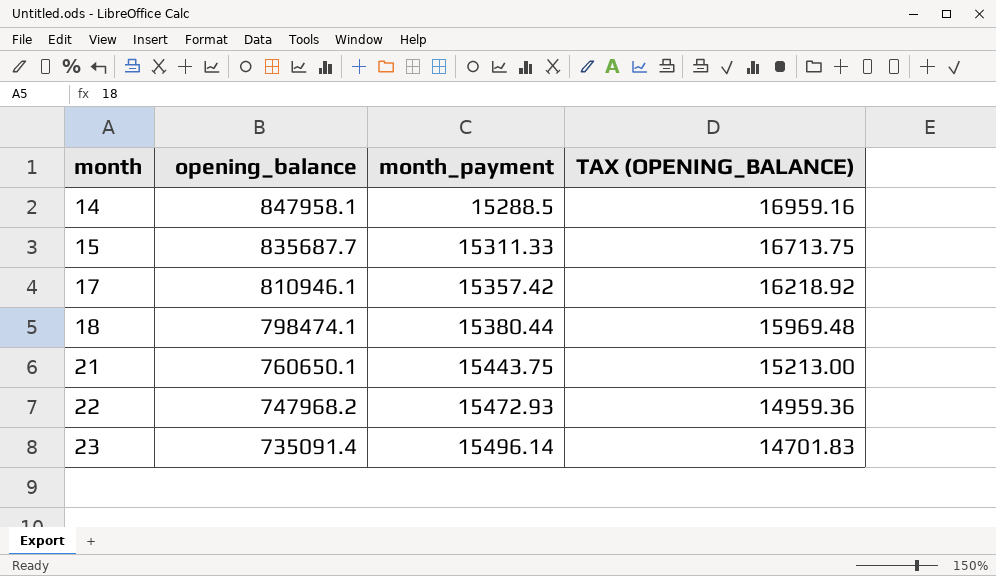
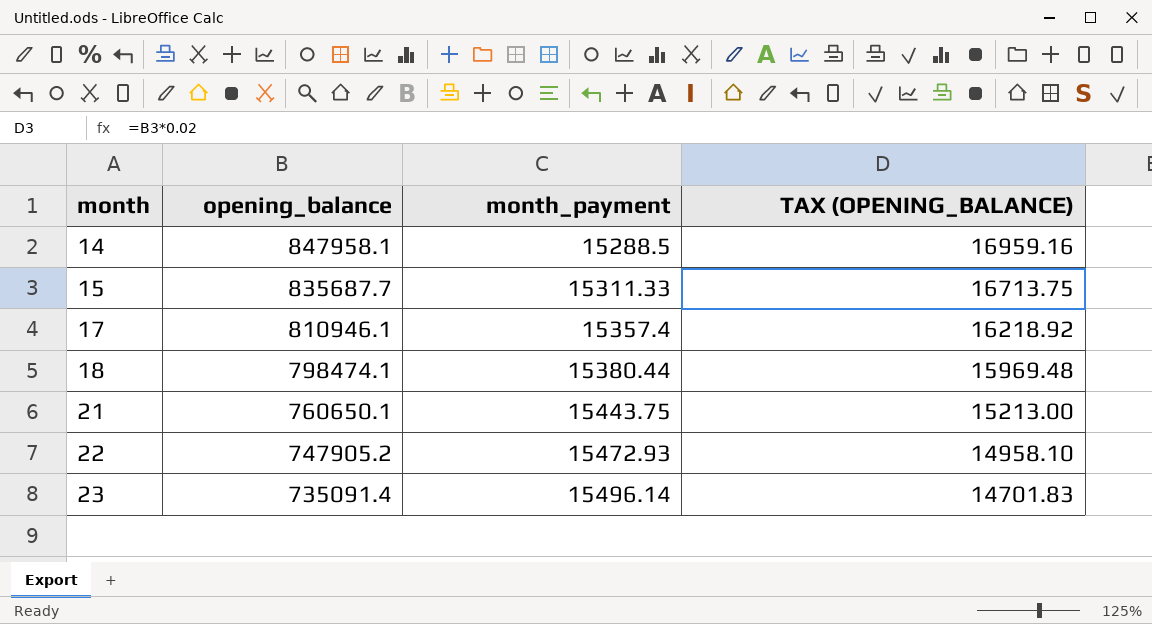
17 | month_payment: 15357.42 -> 15357.4
22 | opening_balance: 747968.2 -> 747905.2
22 | TAX (OPENING_BALANCE): 14959.36 -> 14958.10

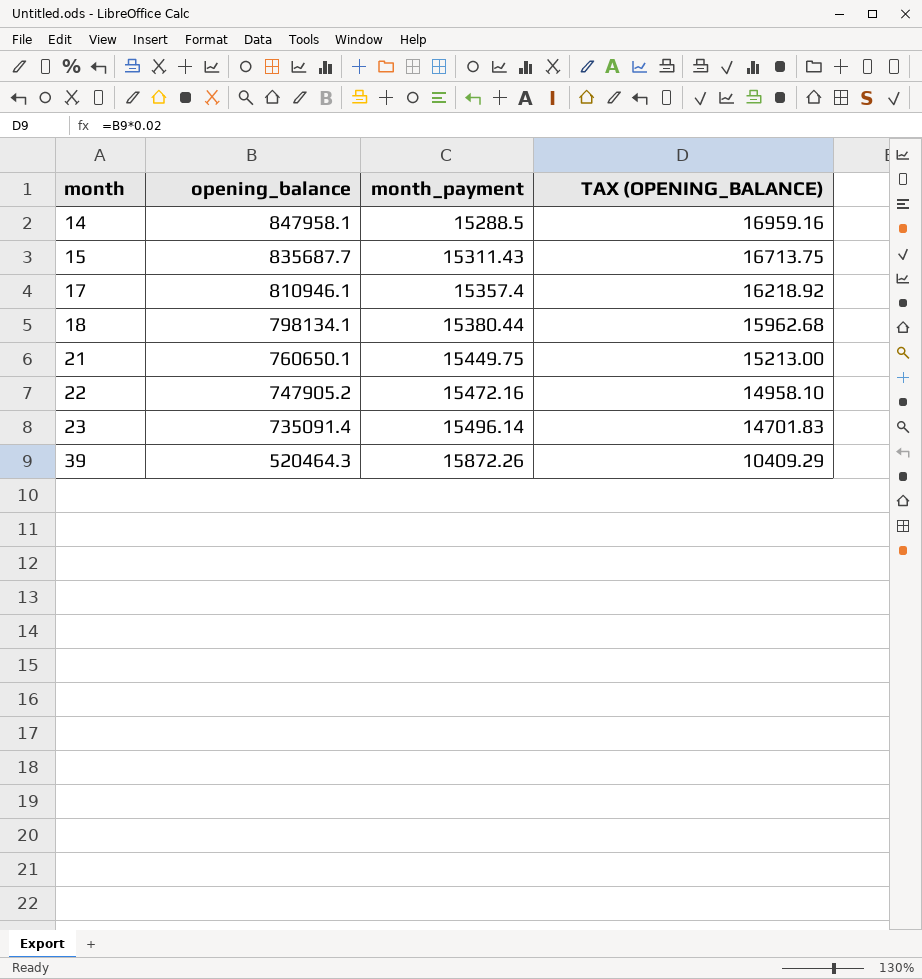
15 | month_payment: 15311.33 -> 15311.43
18 | opening_balance: 798474.1 -> 798134.1
18 | TAX (OPENING_BALANCE): 15969.48 -> 15962.68
21 | month_payment: 15443.75 -> 15449.75
22 | month_payment: 15472.93 -> 15472.16
row 39: none -> 520464.3 | 15872.26 | 10409.29

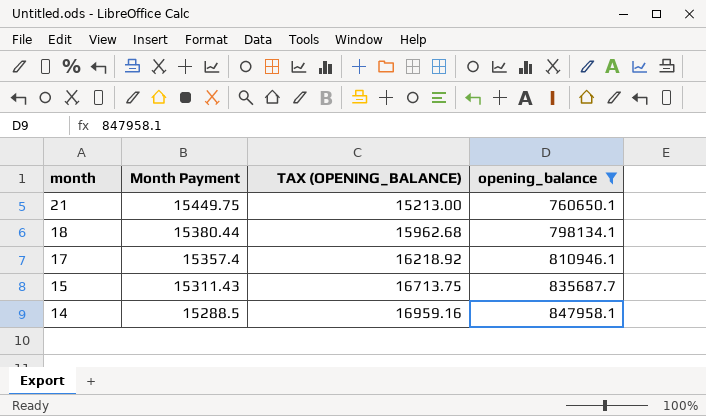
filter: none -> opening_balance >= 760650.1
row order: month ascending -> month descending
column name: month_payment -> Month Payment
column opening_balance | position: 2 -> 4

